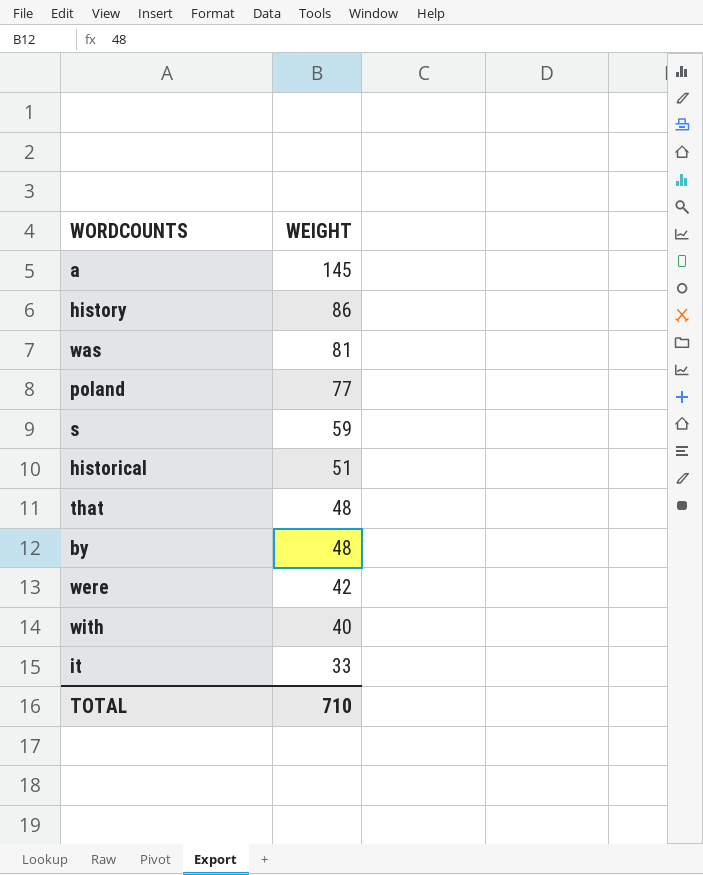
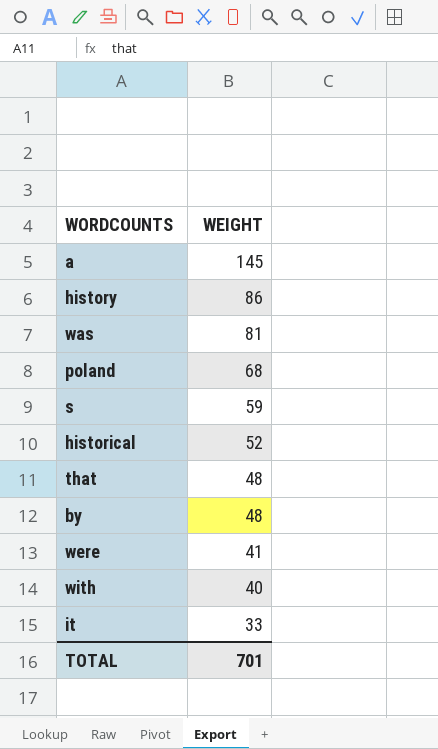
poland | WEIGHT: 77 -> 68
historical | WEIGHT: 51 -> 52
were | WEIGHT: 42 -> 41
TOTAL | WEIGHT: 710 -> 701

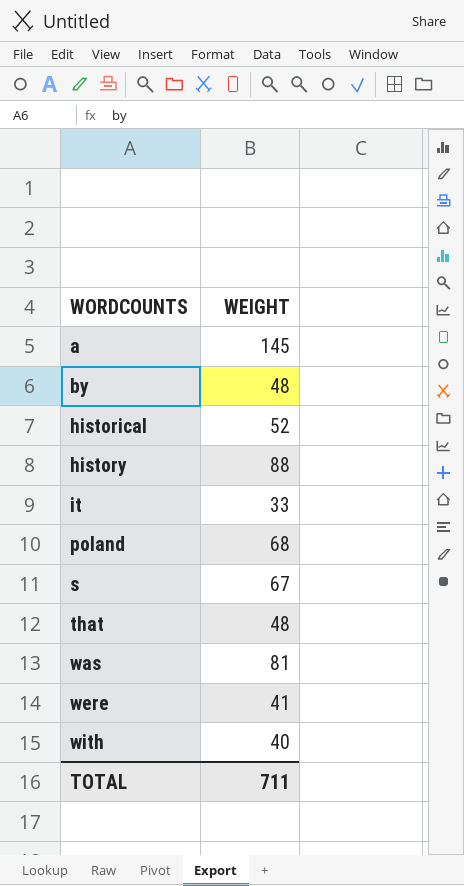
row order: WEIGHT descending -> WORDCOUNTS ascending
history | WEIGHT: 86 -> 88
s | WEIGHT: 59 -> 67
TOTAL | WEIGHT: 701 -> 711

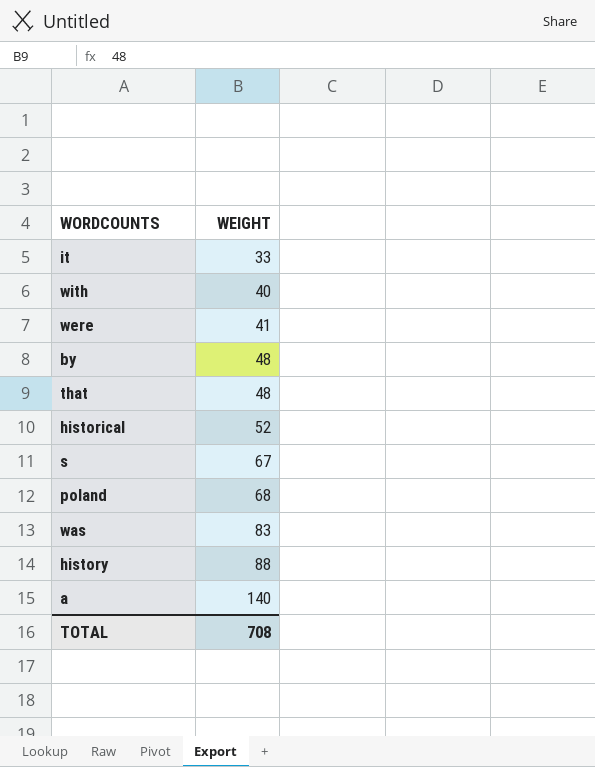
row order: WORDCOUNTS ascending -> WEIGHT ascending
was | WEIGHT: 81 -> 83
a | WEIGHT: 145 -> 140
TOTAL | WEIGHT: 711 -> 708

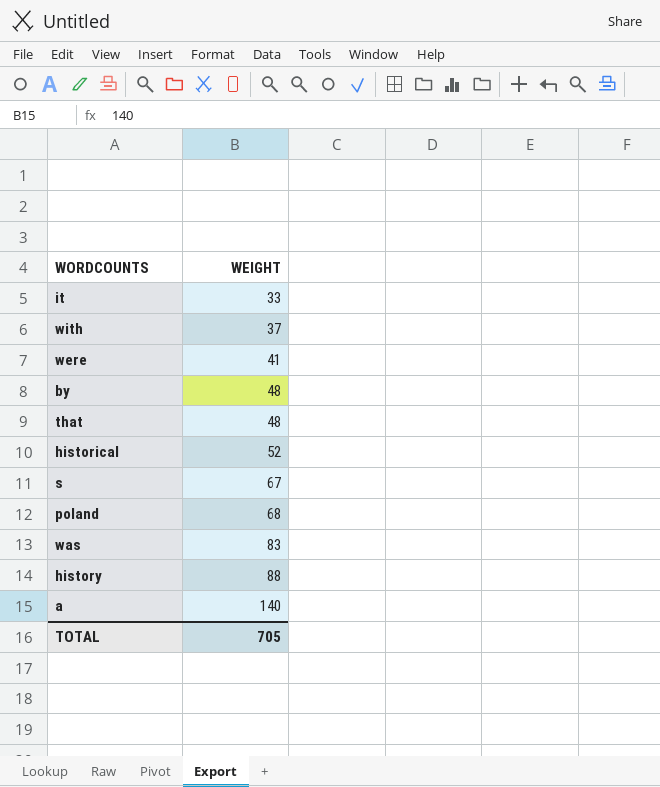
with | WEIGHT: 40 -> 37
TOTAL | WEIGHT: 708 -> 705

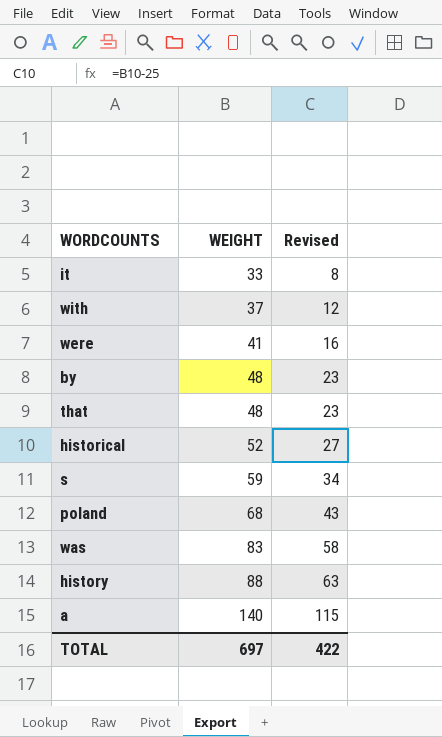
column Revised | formula: none -> [WEIGHT] - 25
s | WEIGHT: 67 -> 59
TOTAL | WEIGHT: 705 -> 697

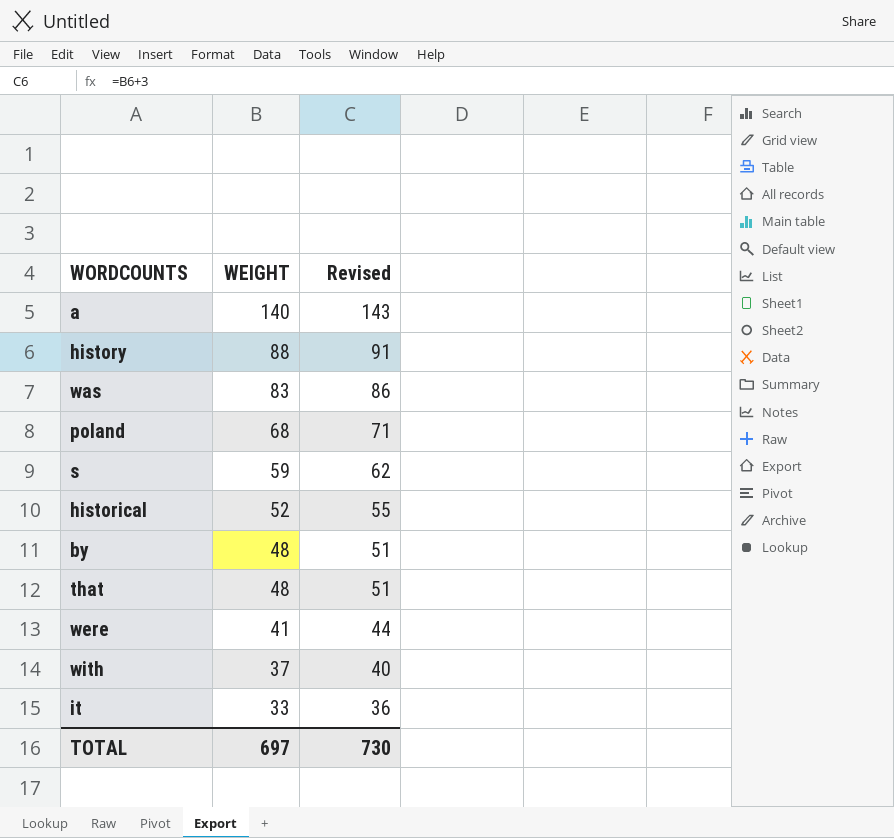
row order: WEIGHT ascending -> WEIGHT descending
column Revised | formula: [WEIGHT] - 25 -> [WEIGHT] + 3
TOTAL | Revised: 422 -> 730

